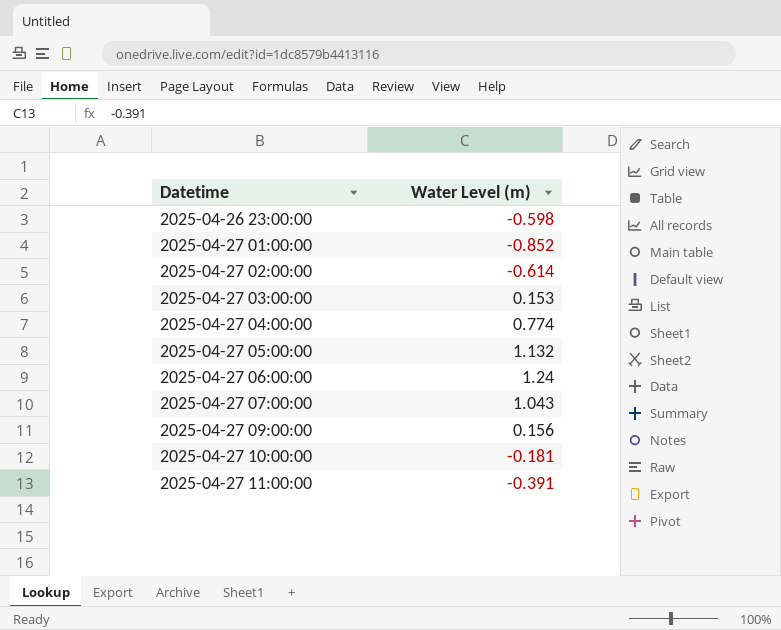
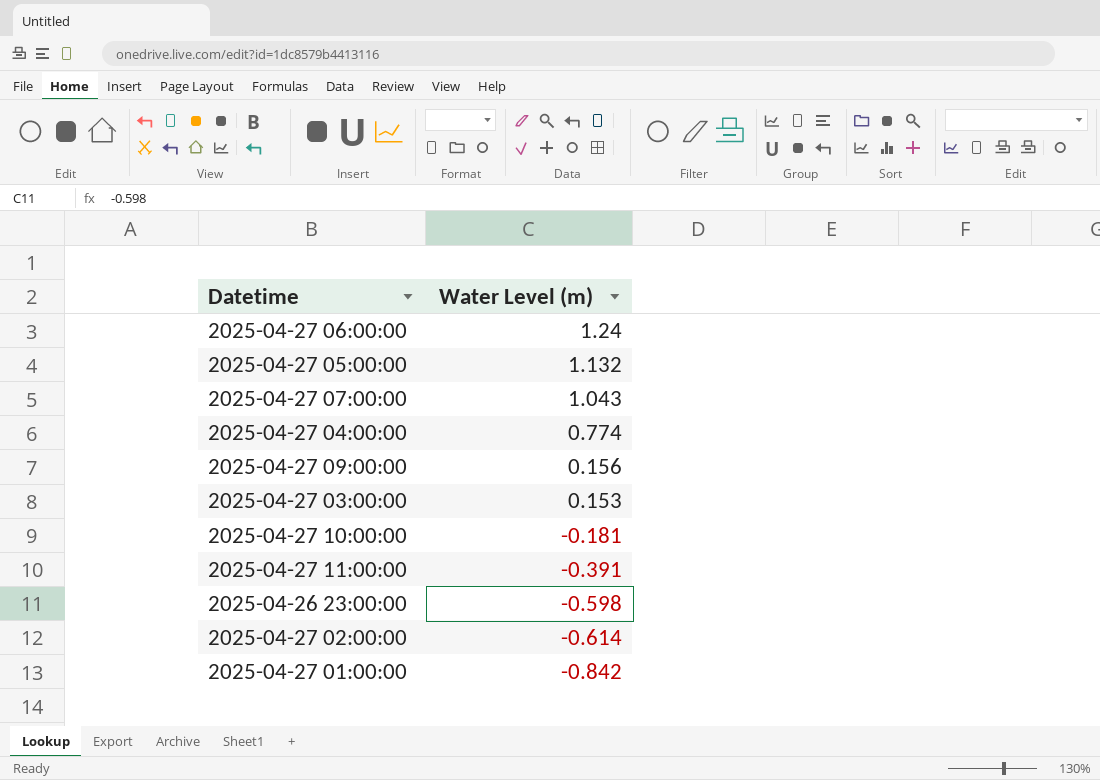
row order: Datetime ascending -> Water Level (m) descending
2025-04-27 01:00:00 | Water Level (m): -0.852 -> -0.842

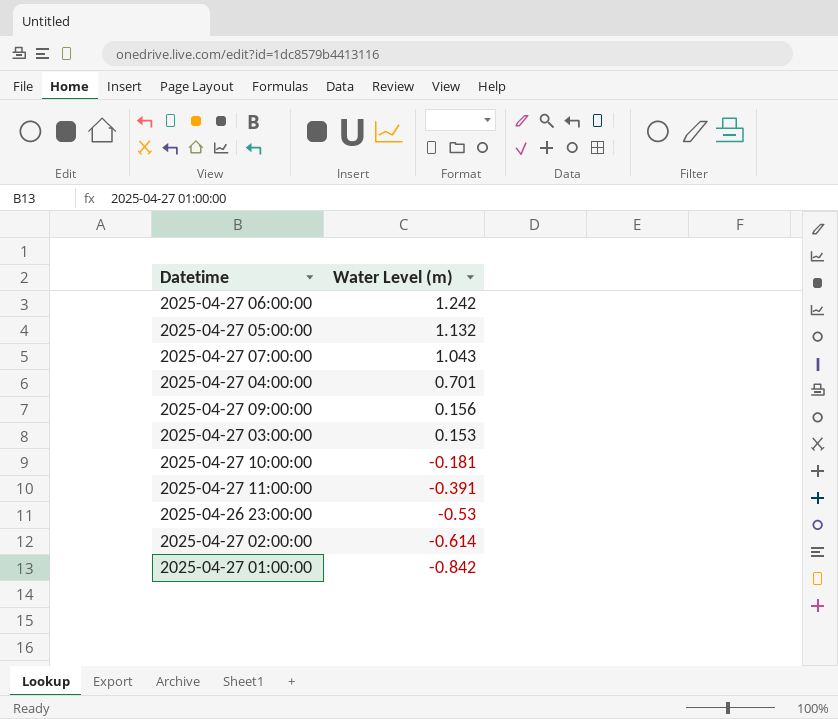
2025-04-27 06:00:00 | Water Level (m): 1.24 -> 1.242
2025-04-27 04:00:00 | Water Level (m): 0.774 -> 0.701
2025-04-26 23:00:00 | Water Level (m): -0.598 -> -0.53

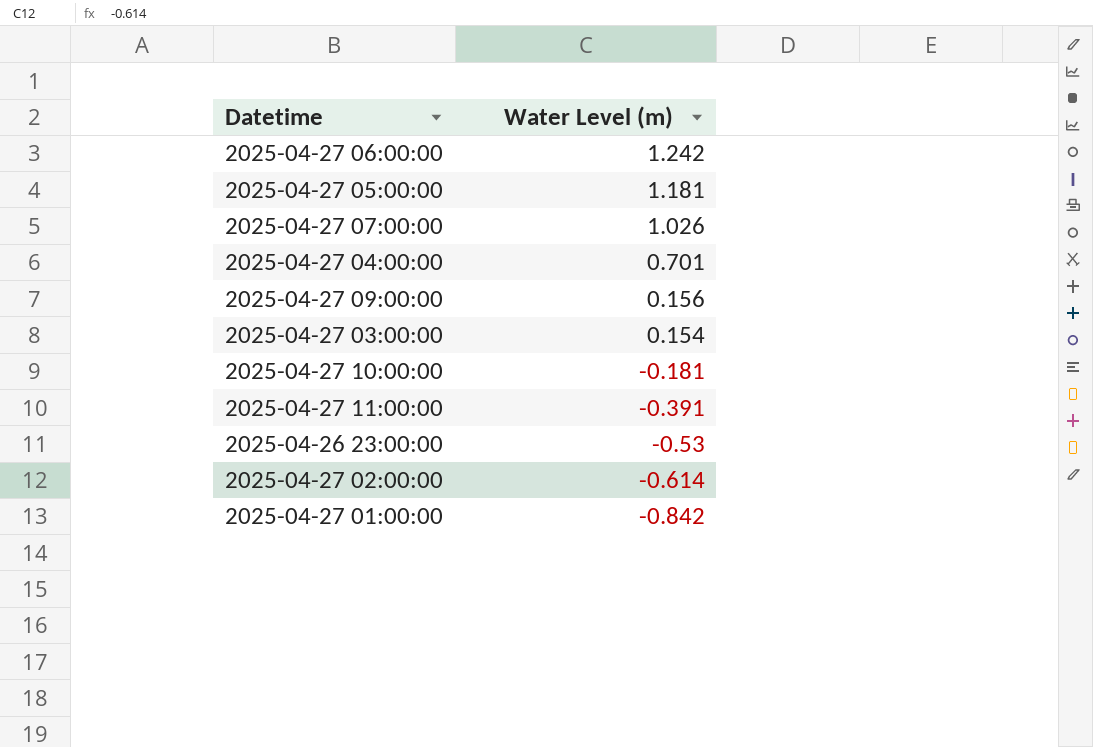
2025-04-27 05:00:00 | Water Level (m): 1.132 -> 1.181
2025-04-27 07:00:00 | Water Level (m): 1.043 -> 1.026
2025-04-27 03:00:00 | Water Level (m): 0.153 -> 0.154

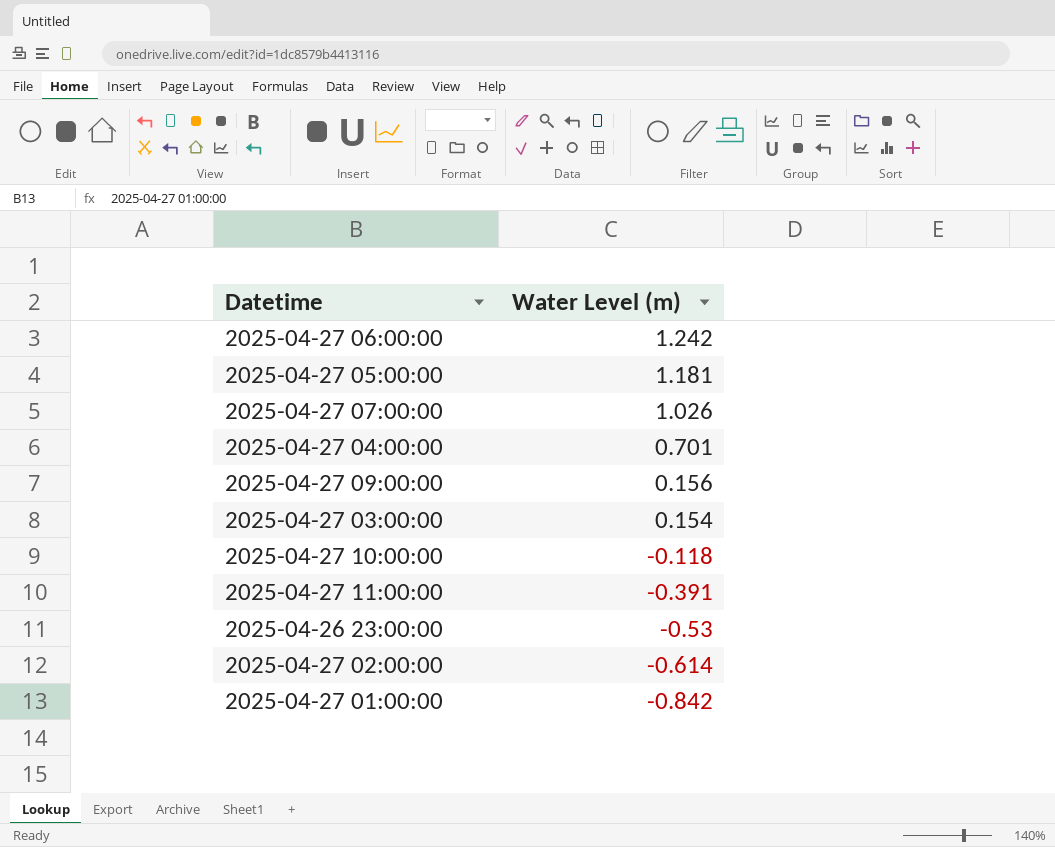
2025-04-27 10:00:00 | Water Level (m): -0.181 -> -0.118

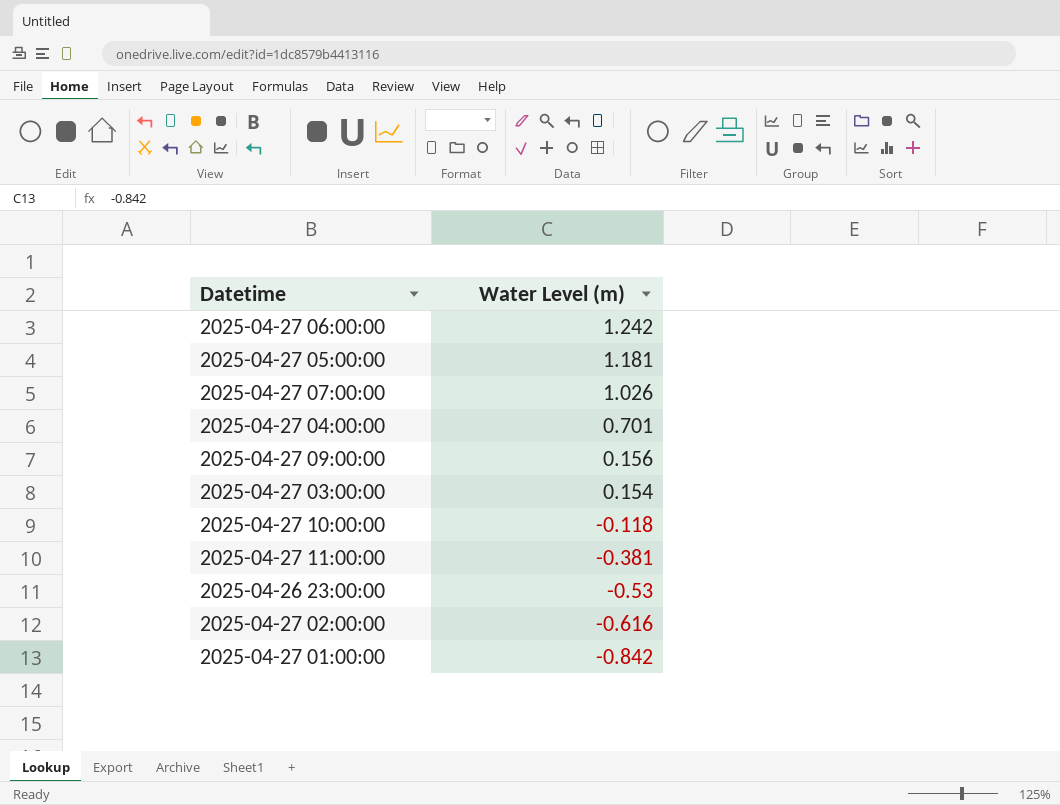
2025-04-27 11:00:00 | Water Level (m): -0.391 -> -0.381
2025-04-27 02:00:00 | Water Level (m): -0.614 -> -0.616

